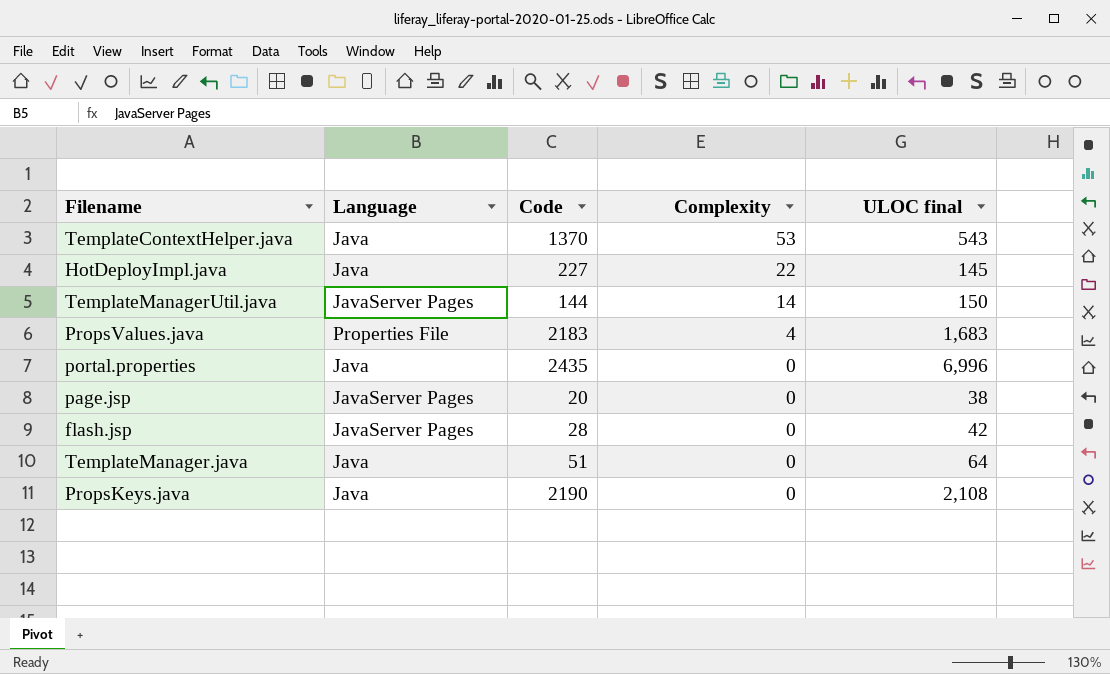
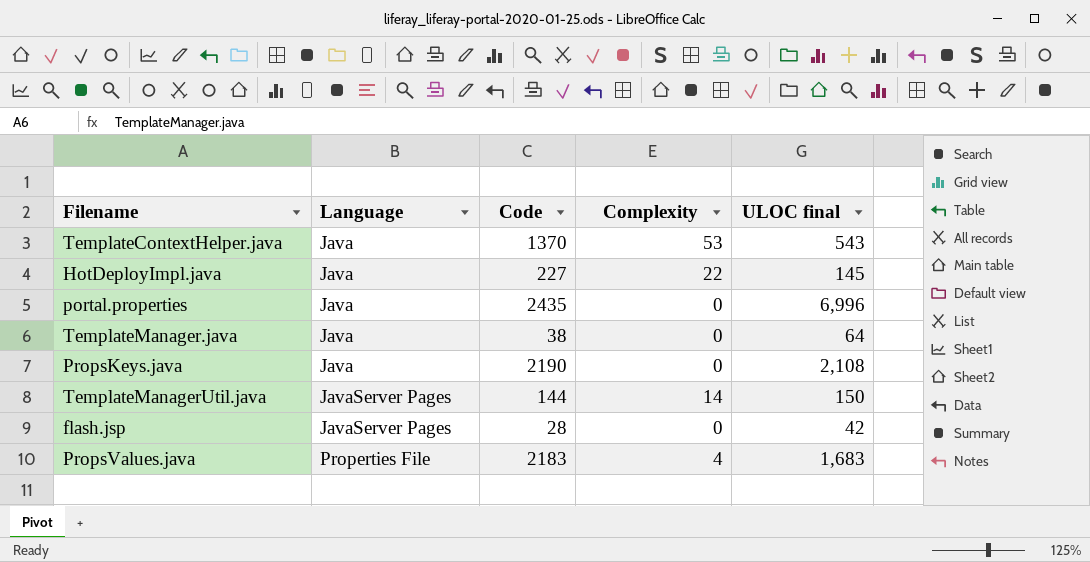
row order: Complexity descending -> Language ascending
row page.jsp: JavaServer Pages | 20 | 0 | 38 -> none
TemplateManager.java | Code: 51 -> 38

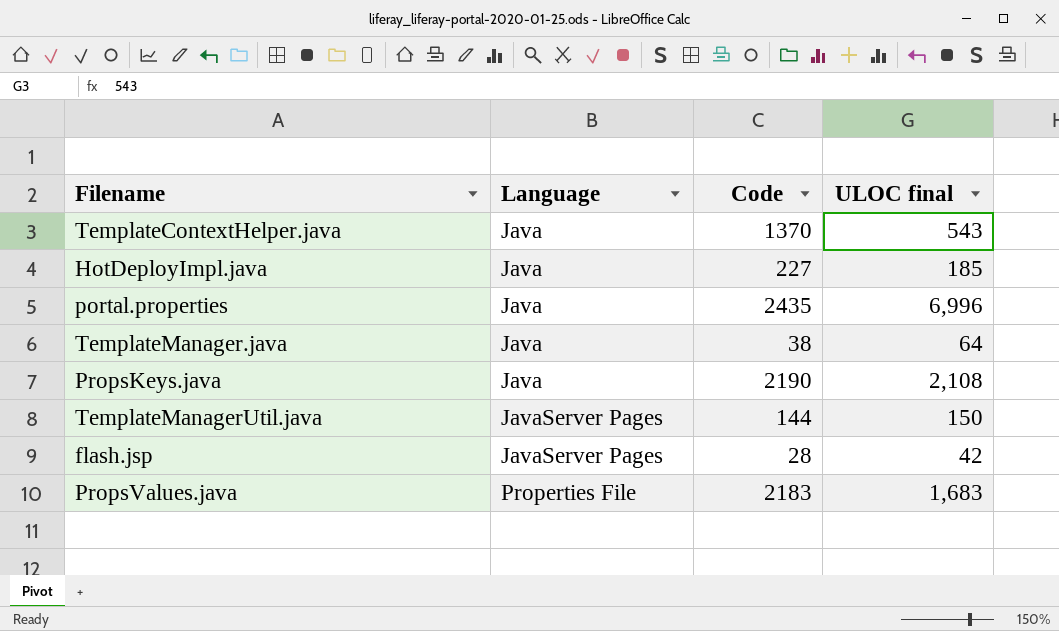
column Complexity | position: 4 -> none
HotDeployImpl.java | ULOC final: 145 -> 185

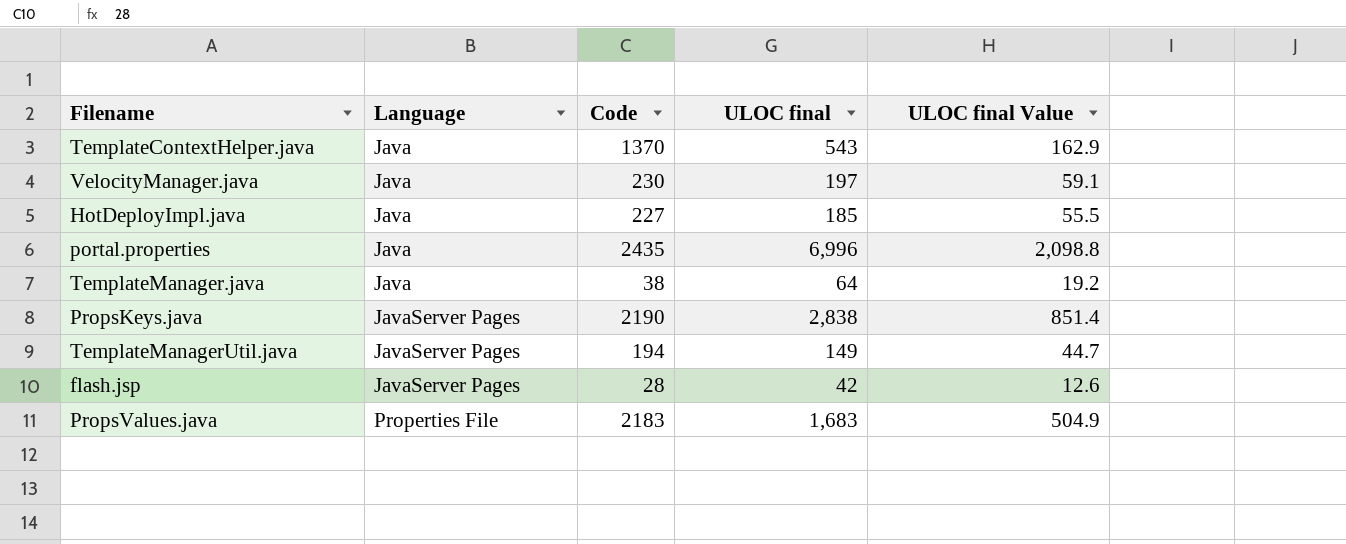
column ULOC final Value | formula: none -> [ULOC final] * 0.3
row VelocityManager.java: none -> Java | 230 | 197 | 59.1
PropsKeys.java | Language: Java -> JavaServer Pages
PropsKeys.java | ULOC final: 2,108 -> 2,838
TemplateManagerUtil.java | Code: 144 -> 194
TemplateManagerUtil.java | ULOC final: 150 -> 149

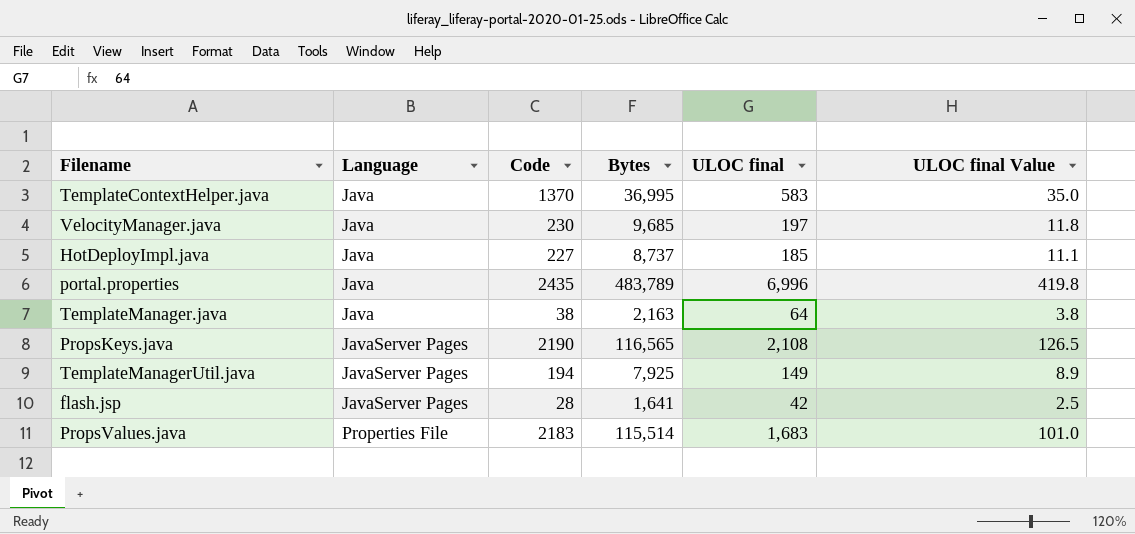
column Bytes | position: none -> 4
column ULOC final Value | formula: [ULOC final] * 0.3 -> [ULOC final] * 0.06
TemplateContextHelper.java | ULOC final: 543 -> 583
PropsKeys.java | ULOC final: 2,838 -> 2,108

